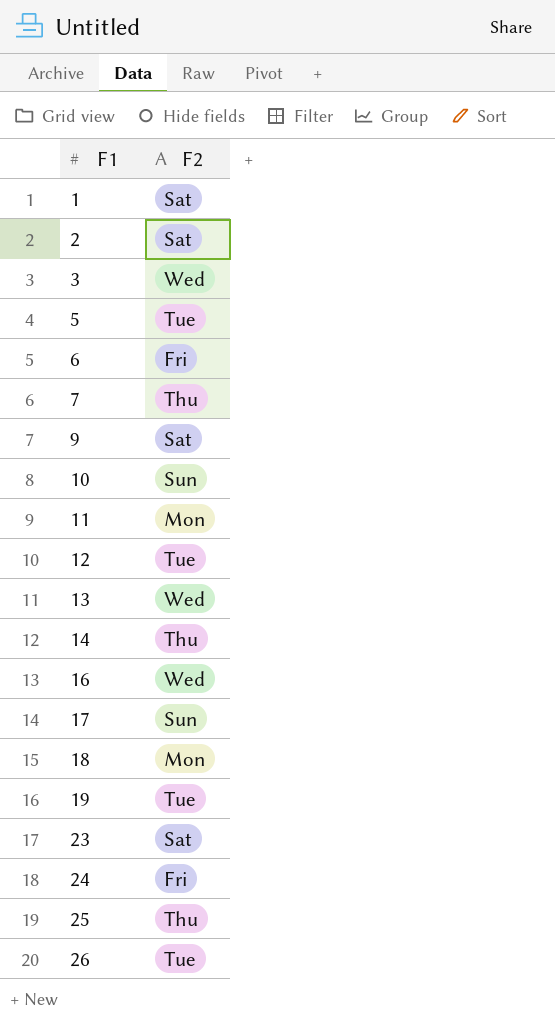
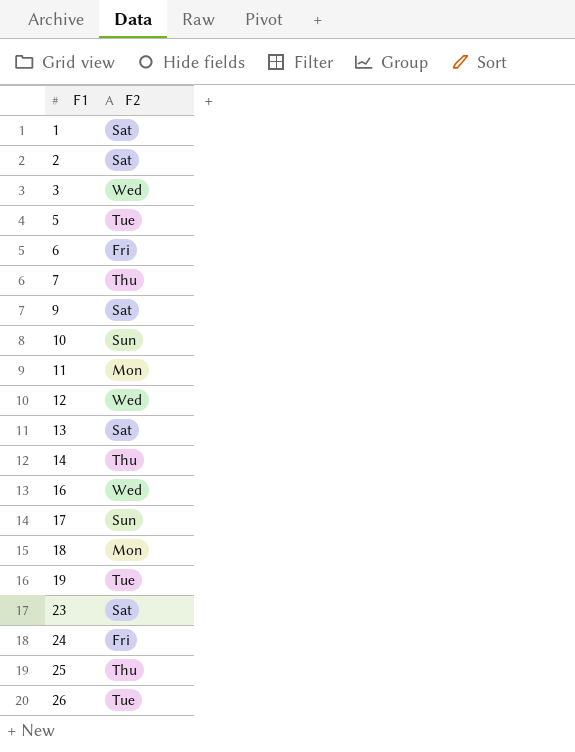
12 | F2: Tue -> Wed
13 | F2: Wed -> Sat

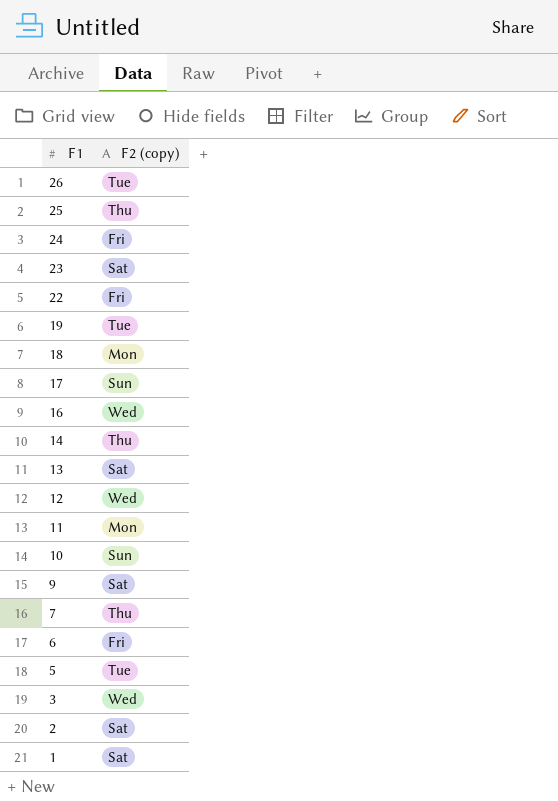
row order: F1 ascending -> F1 descending
column name: F2 -> F2 (copy)
row 22: none -> Fri

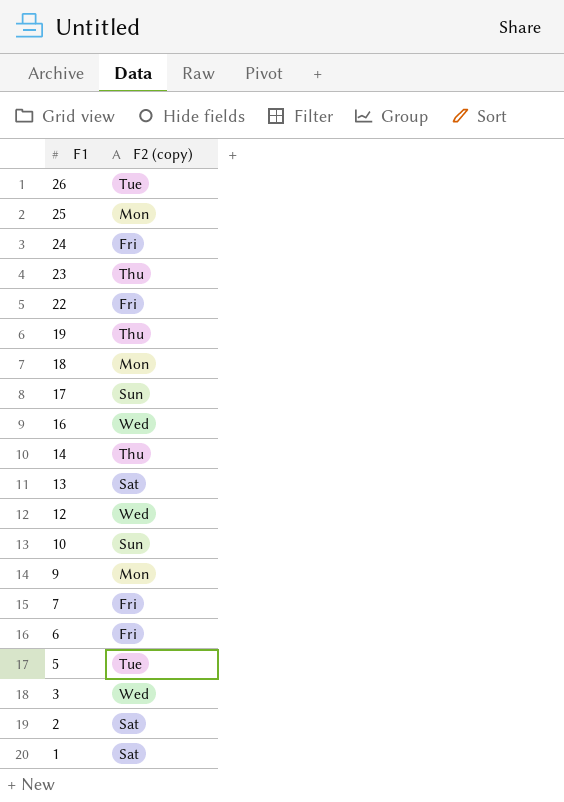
row 11: Mon -> none
25 | F2 (copy): Thu -> Mon
23 | F2 (copy): Sat -> Thu
19 | F2 (copy): Tue -> Thu
9 | F2 (copy): Sat -> Mon
7 | F2 (copy): Thu -> Fri

